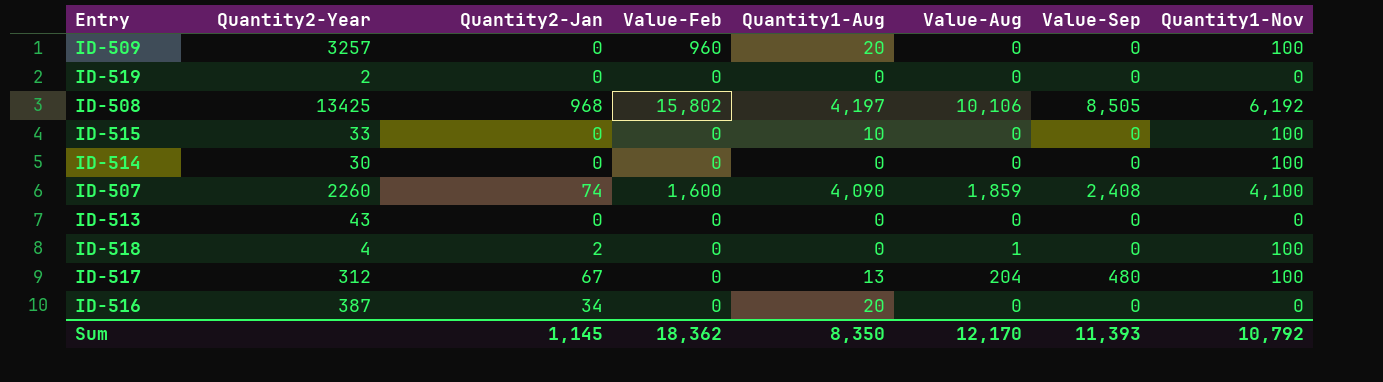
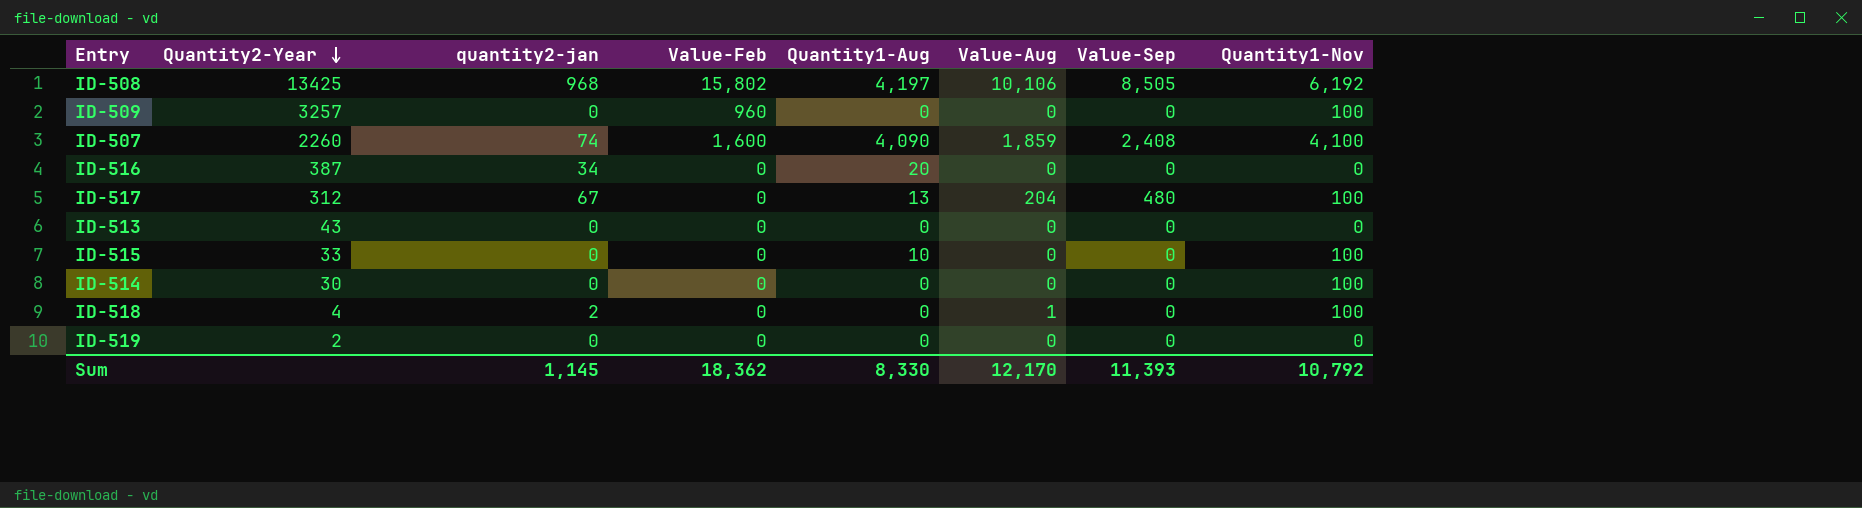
row order: none -> Quantity2-Year descending
column name: Quantity2-Jan -> quantity2-jan
ID-509 | Quantity1-Aug: 20 -> 0
Sum | Quantity1-Aug: 8,350 -> 8,330

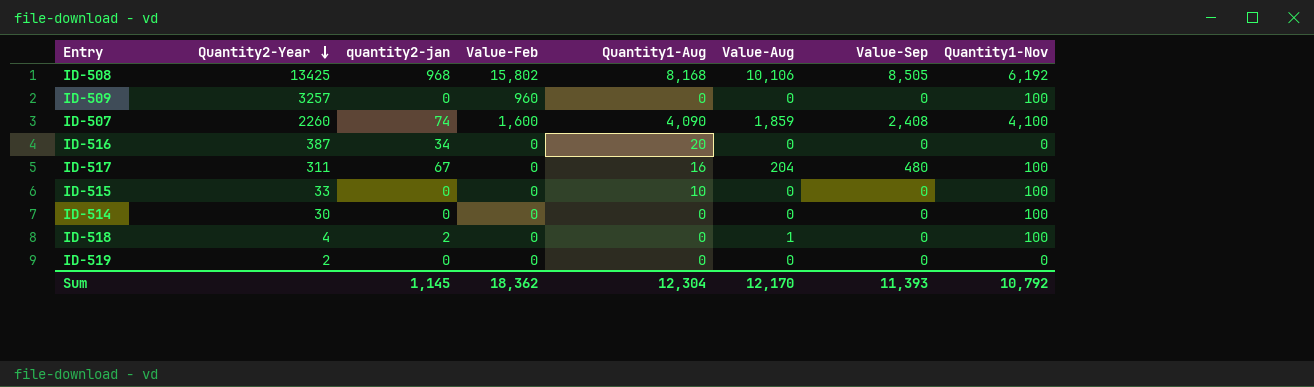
row ID-513: 43 | 0 | 0 | 0 | 0 | 0 | 0 -> none
ID-508 | Quantity1-Aug: 4,197 -> 8,168
ID-517 | Quantity2-Year: 312 -> 311
ID-517 | Quantity1-Aug: 13 -> 16
Sum | Quantity1-Aug: 8,330 -> 12,304

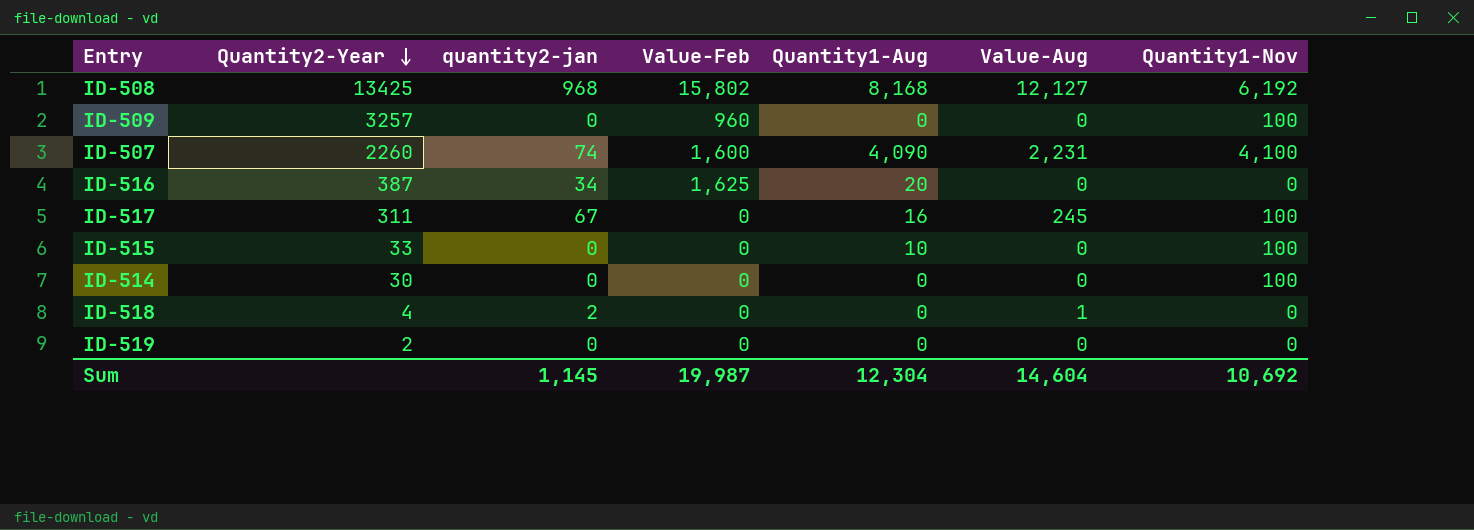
column Value-Sep | position: 7 -> none
ID-508 | Value-Aug: 10,106 -> 12,127
ID-507 | Value-Aug: 1,859 -> 2,231
ID-516 | Value-Feb: 0 -> 1,625
ID-517 | Value-Aug: 204 -> 245
ID-518 | Quantity1-Nov: 100 -> 0
Sum | Value-Feb: 18,362 -> 19,987
Sum | Value-Aug: 12,170 -> 14,604
Sum | Quantity1-Nov: 10,792 -> 10,692

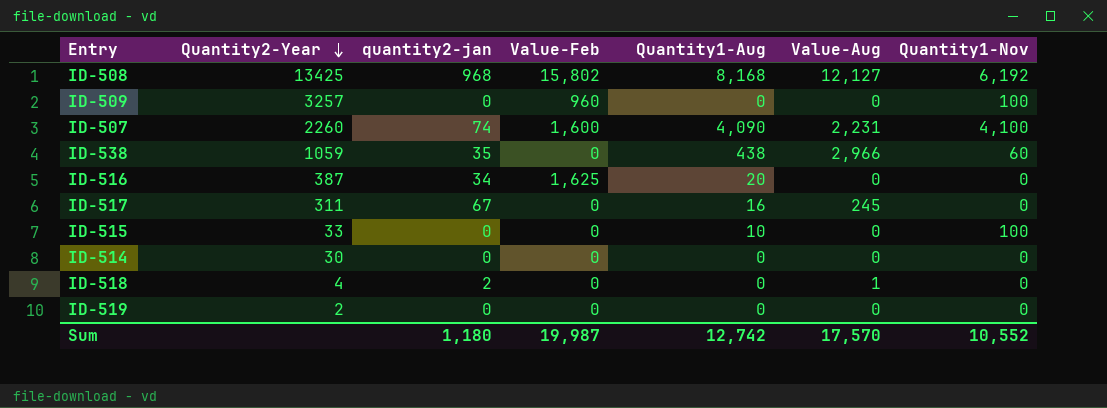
row ID-538: none -> 1059 | 35 | 0 | 438 | 2,966 | 60
ID-517 | Quantity1-Nov: 100 -> 0
ID-514 | Quantity1-Nov: 100 -> 0
Sum | quantity2-jan: 1,145 -> 1,180
Sum | Quantity1-Aug: 12,304 -> 12,742
Sum | Value-Aug: 14,604 -> 17,570
Sum | Quantity1-Nov: 10,692 -> 10,552

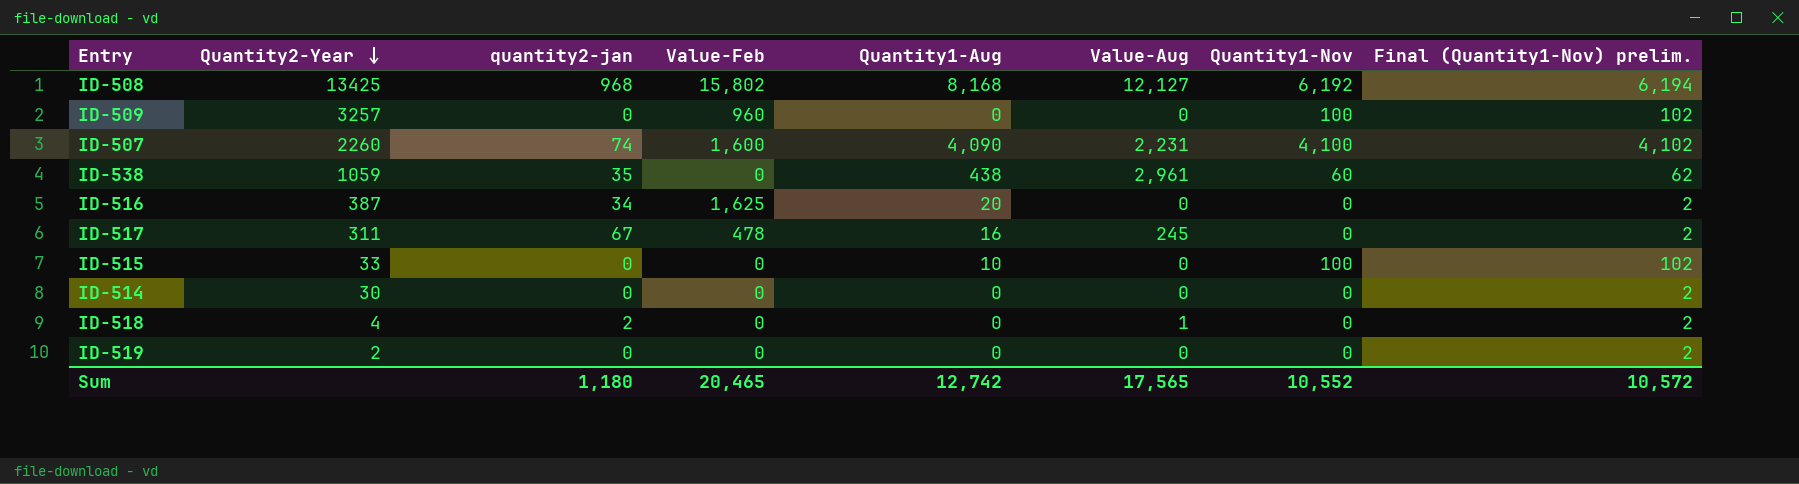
column Final (Quantity1-Nov) prelim. | formula: none -> [Quantity1-Nov] + 2
ID-538 | Value-Aug: 2,966 -> 2,961
ID-517 | Value-Feb: 0 -> 478
Sum | Value-Feb: 19,987 -> 20,465
Sum | Value-Aug: 17,570 -> 17,565

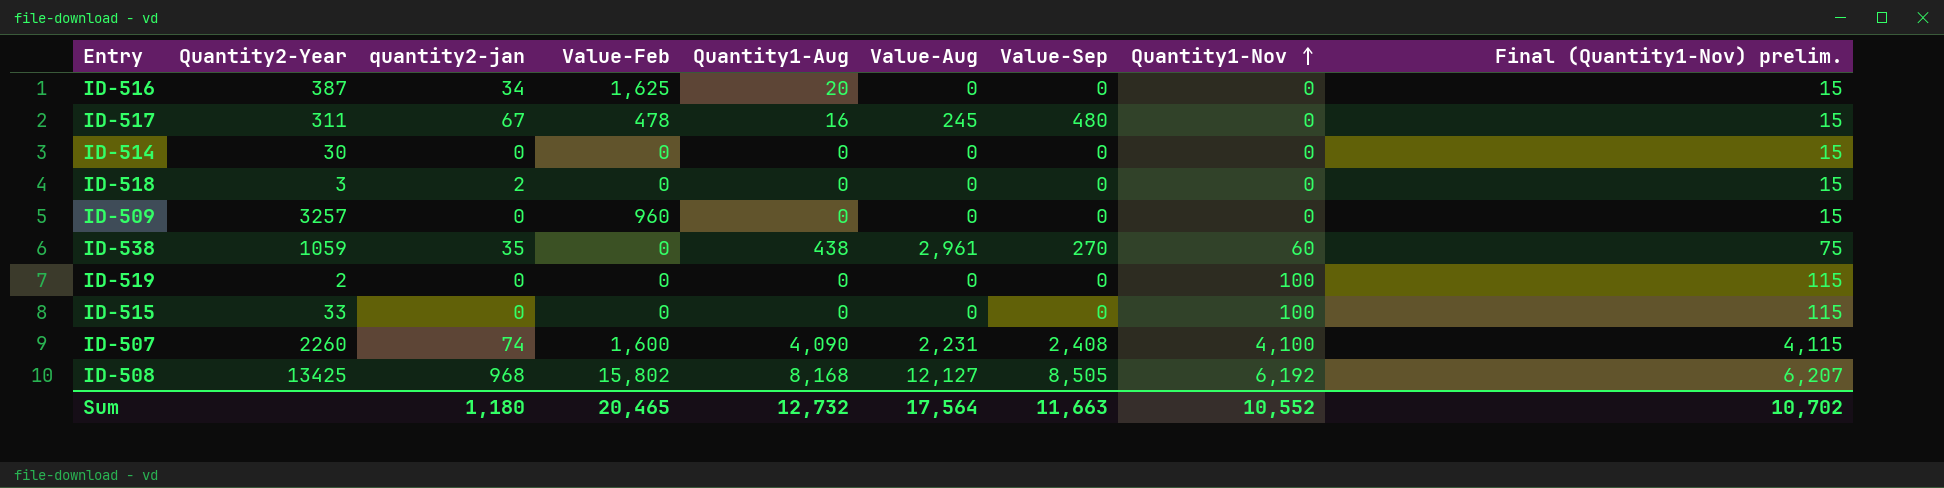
row order: Quantity2-Year descending -> Quantity1-Nov ascending
column Value-Sep | position: none -> 7
column Final (Quantity1-Nov) prelim. | formula: [Quantity1-Nov] + 2 -> [Quantity1-Nov] + 15
ID-518 | Quantity2-Year: 4 -> 3
ID-518 | Value-Aug: 1 -> 0
ID-509 | Quantity1-Nov: 100 -> 0
ID-519 | Quantity1-Nov: 0 -> 100
ID-515 | Quantity1-Aug: 10 -> 0
Sum | Quantity1-Aug: 12,742 -> 12,732
Sum | Value-Aug: 17,565 -> 17,564
Sum | Final (Quantity1-Nov) prelim.: 10,572 -> 10,702

